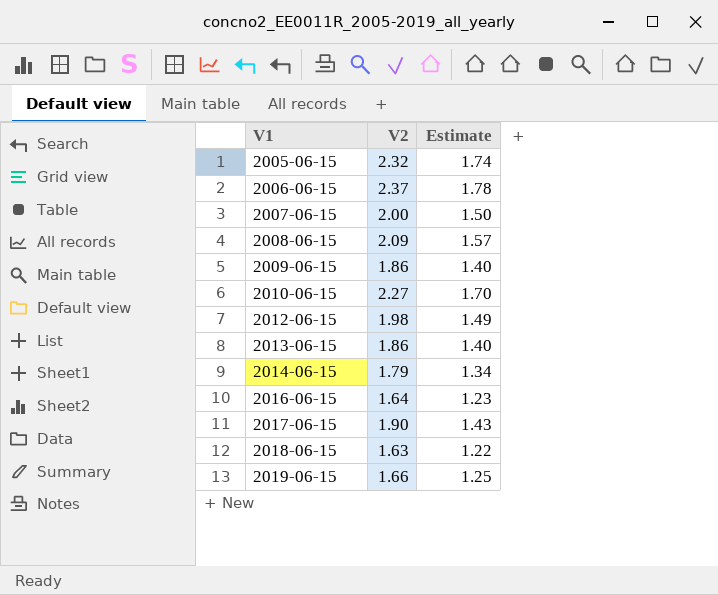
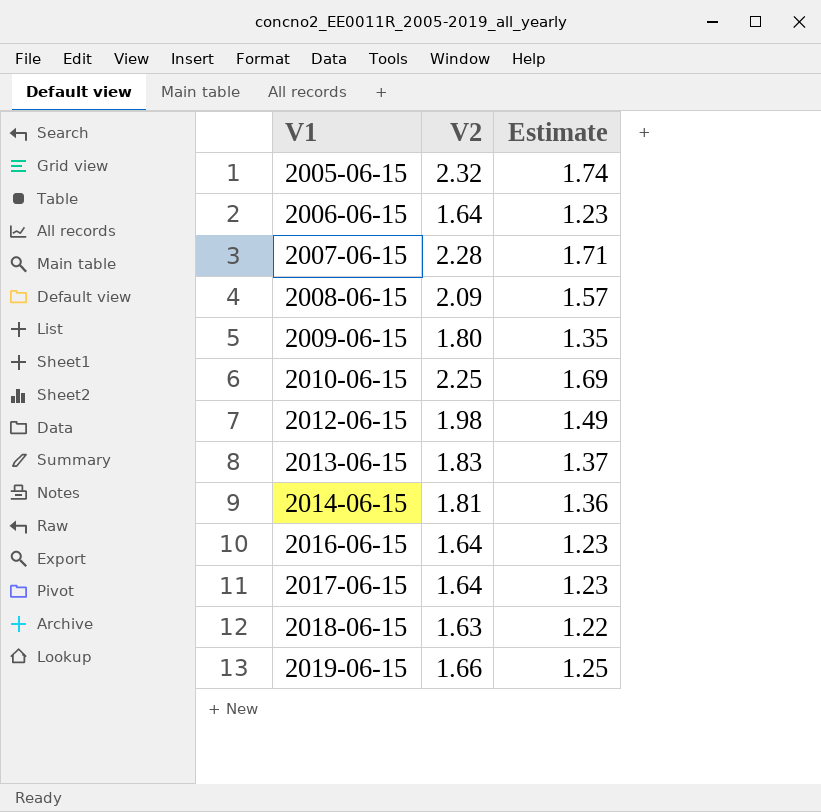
2006-06-15 | V2: 2.37 -> 1.64
2006-06-15 | Estimate: 1.78 -> 1.23
2007-06-15 | V2: 2.00 -> 2.28
2007-06-15 | Estimate: 1.50 -> 1.71
2009-06-15 | V2: 1.86 -> 1.80
2009-06-15 | Estimate: 1.40 -> 1.35
2010-06-15 | V2: 2.27 -> 2.25
2010-06-15 | Estimate: 1.70 -> 1.69
2013-06-15 | V2: 1.86 -> 1.83
2013-06-15 | Estimate: 1.40 -> 1.37
2014-06-15 | V2: 1.79 -> 1.81
2014-06-15 | Estimate: 1.34 -> 1.36
2017-06-15 | V2: 1.90 -> 1.64
2017-06-15 | Estimate: 1.43 -> 1.23

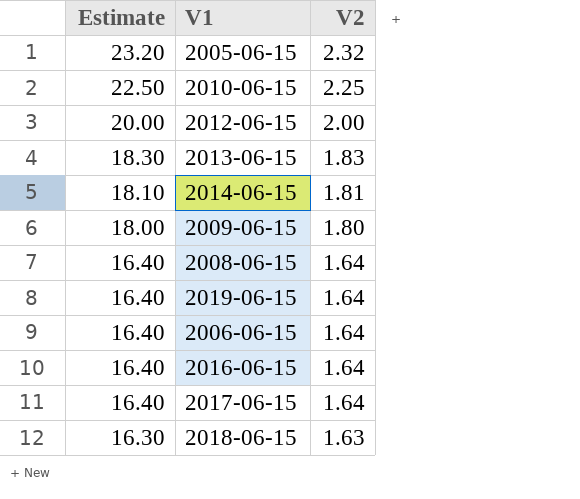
row order: V1 ascending -> Estimate descending
column Estimate | formula: [V2] * 0.75 -> [V2] * 10
column Estimate | position: 3 -> 1
row 2007-06-15: 2.28 | 1.71 -> none
2012-06-15 | V2: 1.98 -> 2.00
2008-06-15 | V2: 2.09 -> 1.64
2019-06-15 | V2: 1.66 -> 1.64

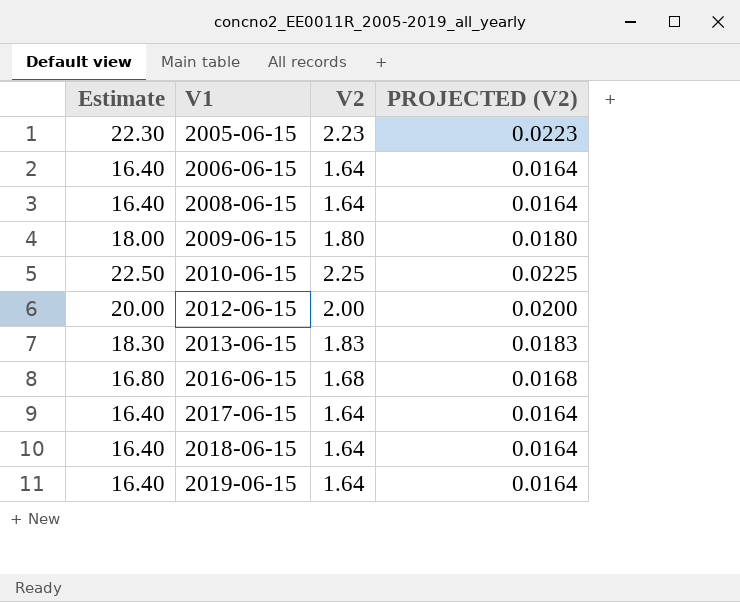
row order: Estimate descending -> V1 ascending
column PROJECTED (V2) | formula: none -> [V2] * 0.01
row 2014-06-15: 18.10 | 1.81 -> none
2005-06-15 | Estimate: 23.20 -> 22.30
2005-06-15 | V2: 2.32 -> 2.23
2016-06-15 | Estimate: 16.40 -> 16.80
2016-06-15 | V2: 1.64 -> 1.68
2018-06-15 | Estimate: 16.30 -> 16.40
2018-06-15 | V2: 1.63 -> 1.64

